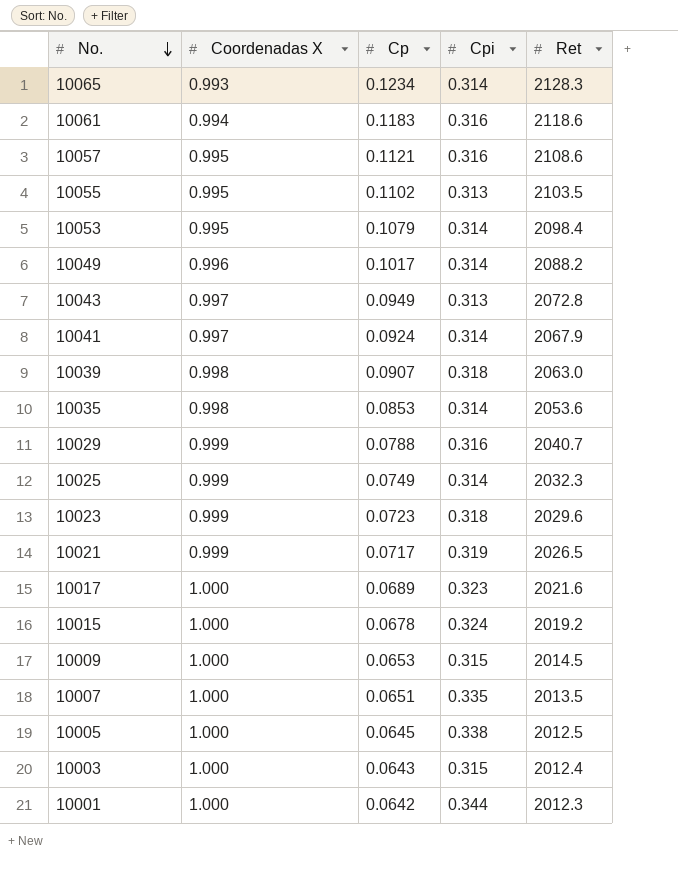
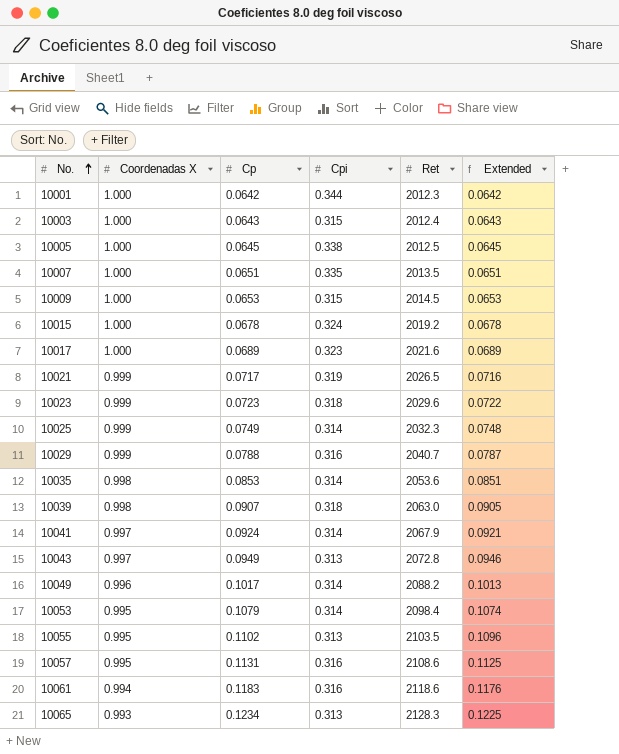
row order: No. descending -> No. ascending
column Extended | formula: none -> [Coordenadas X] * [Cp]
10057 | Cp: 0.1121 -> 0.1131
10065 | Cpi: 0.314 -> 0.313

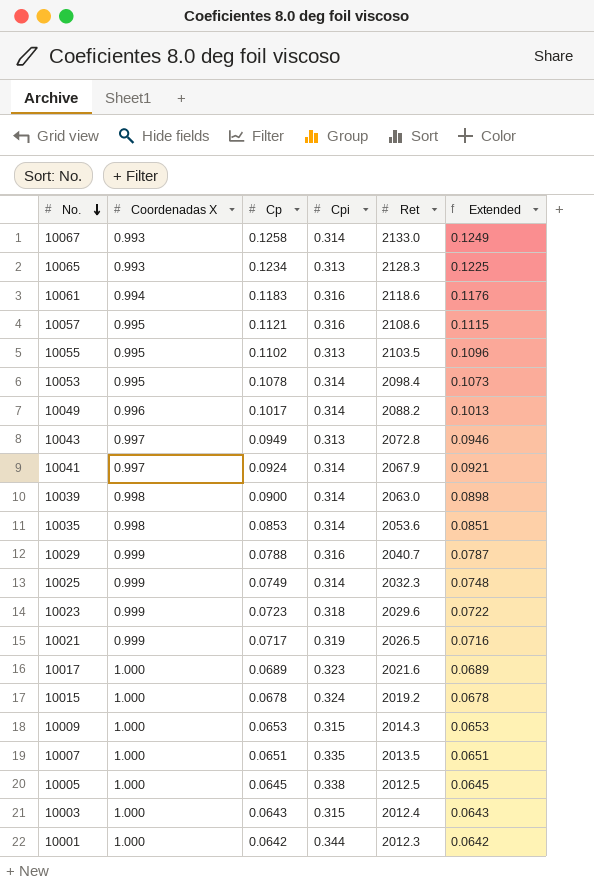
row order: No. ascending -> No. descending
row 10067: none -> 0.993 | 0.1258 | 0.314 | 2133.0 | 0.1249
10057 | Cp: 0.1131 -> 0.1121
10057 | Extended: 0.1125 -> 0.1115
10053 | Cp: 0.1079 -> 0.1078
10053 | Extended: 0.1074 -> 0.1073
10039 | Cp: 0.0907 -> 0.0900
10039 | Cpi: 0.318 -> 0.314
10039 | Extended: 0.0905 -> 0.0898
10009 | Ret: 2014.5 -> 2014.3

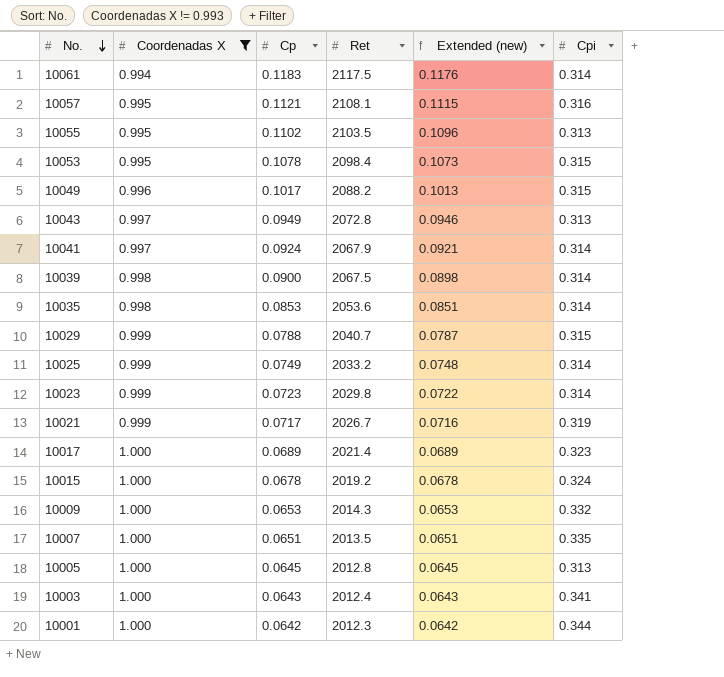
filter: none -> Coordenadas X != 0.993
column name: Extended -> Extended (new)
column Cpi | position: 4 -> 6
10061 | Ret: 2118.6 -> 2117.5
10061 | Cpi: 0.316 -> 0.314
10057 | Ret: 2108.6 -> 2108.1
10053 | Cpi: 0.314 -> 0.315
10049 | Cpi: 0.314 -> 0.315
10039 | Ret: 2063.0 -> 2067.5
10029 | Cpi: 0.316 -> 0.315
10025 | Ret: 2032.3 -> 2033.2
10023 | Ret: 2029.6 -> 2029.8
10023 | Cpi: 0.318 -> 0.314
10021 | Ret: 2026.5 -> 2026.7
10017 | Ret: 2021.6 -> 2021.4
10009 | Cpi: 0.315 -> 0.332
10005 | Ret: 2012.5 -> 2012.8
10005 | Cpi: 0.338 -> 0.313
10003 | Cpi: 0.315 -> 0.341

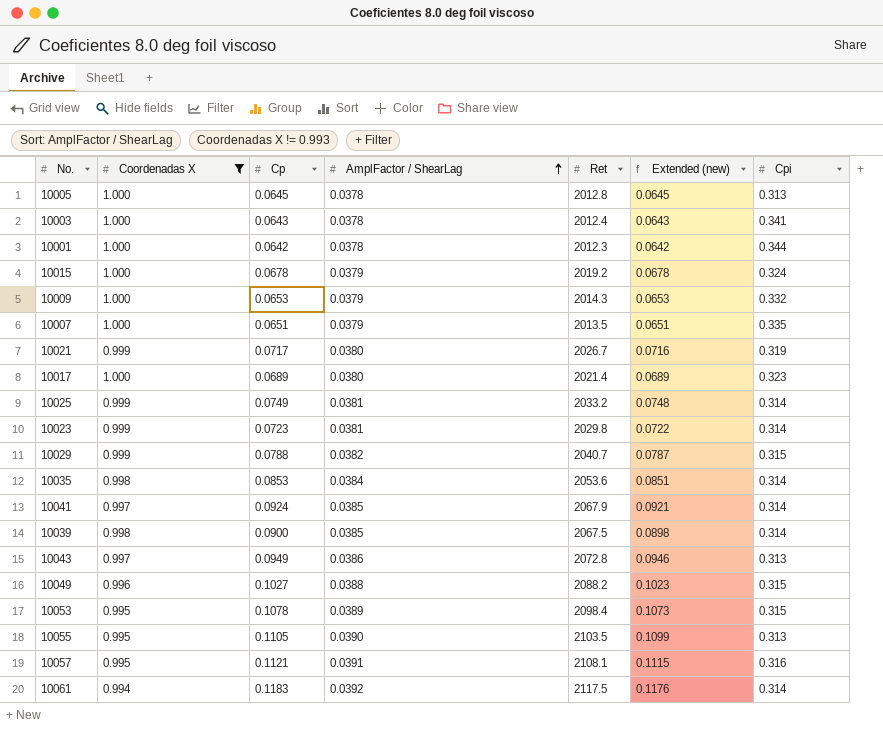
row order: No. descending -> AmplFactor / ShearLag ascending
column AmplFactor / ShearLag | position: none -> 4
10049 | Cp: 0.1017 -> 0.1027
10049 | Extended (new): 0.1013 -> 0.1023
10055 | Cp: 0.1102 -> 0.1105
10055 | Extended (new): 0.1096 -> 0.1099

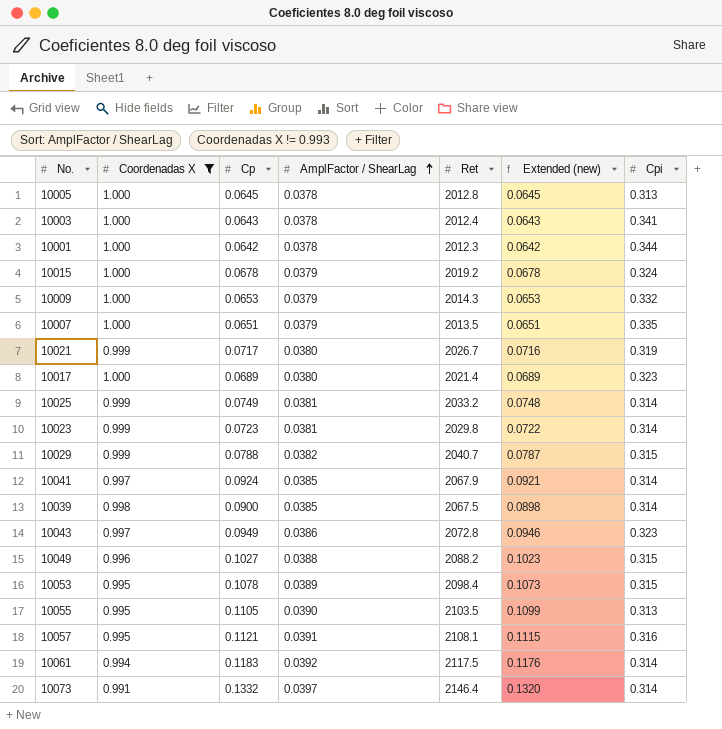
row 10035: 0.998 | 0.0853 | 0.0384 | 2053.6 | 0.0851 | 0.314 -> none
10043 | Cpi: 0.313 -> 0.323
row 10073: none -> 0.991 | 0.1332 | 0.0397 | 2146.4 | 0.1320 | 0.314

